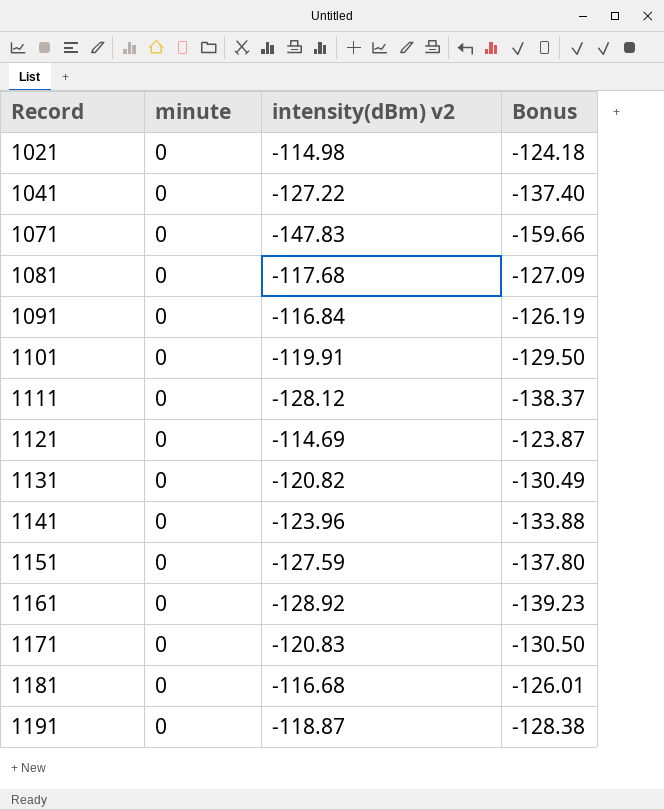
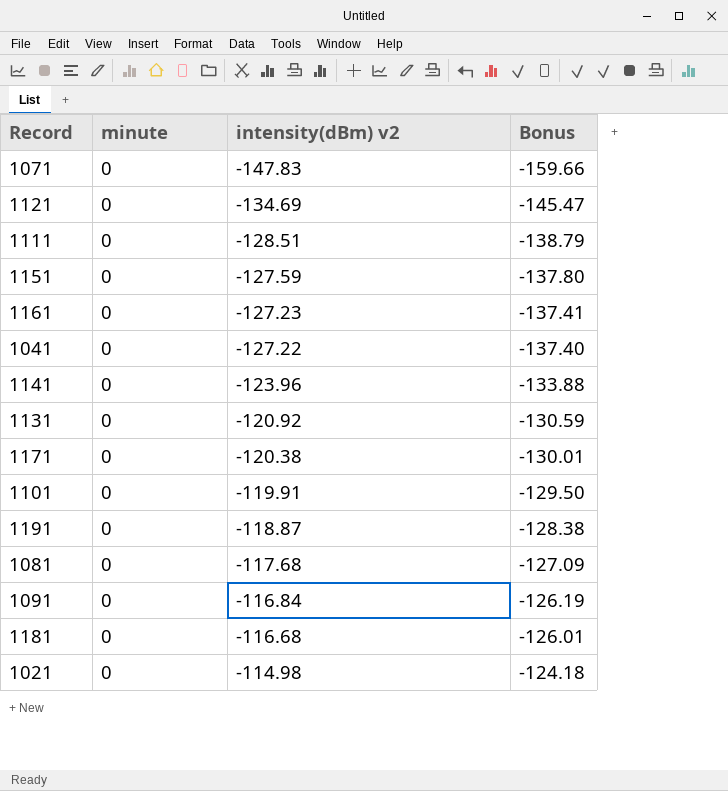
row order: Record ascending -> intensity(dBm) v2 ascending
1121 | intensity(dBm) v2: -114.69 -> -134.69
1121 | Bonus: -123.87 -> -145.47
1111 | intensity(dBm) v2: -128.12 -> -128.51
1111 | Bonus: -138.37 -> -138.79
1161 | intensity(dBm) v2: -128.92 -> -127.23
1161 | Bonus: -139.23 -> -137.41
1131 | intensity(dBm) v2: -120.82 -> -120.92
1131 | Bonus: -130.49 -> -130.59
1171 | intensity(dBm) v2: -120.83 -> -120.38
1171 | Bonus: -130.50 -> -130.01

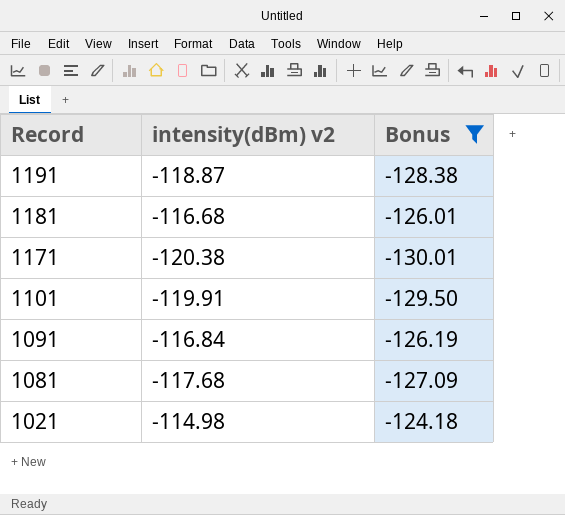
filter: none -> Bonus >= -130.01
row order: intensity(dBm) v2 ascending -> Record descending
column minute | position: 2 -> none

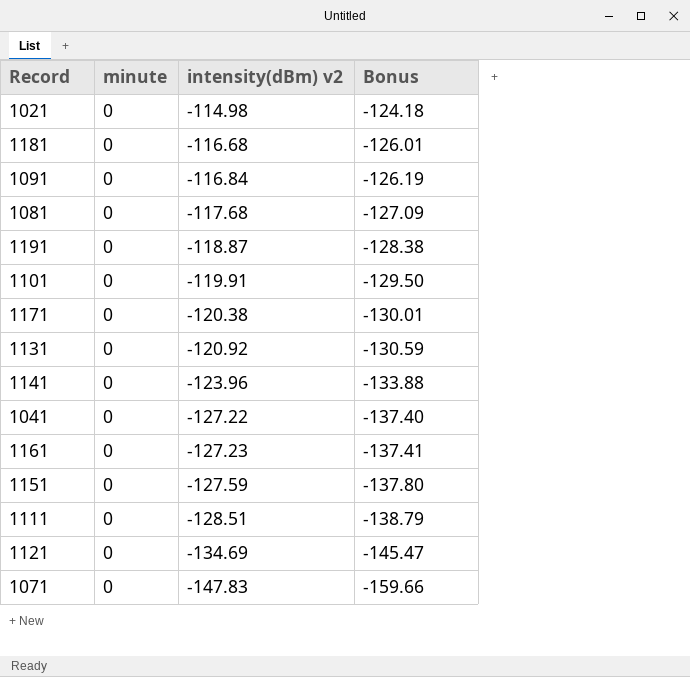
filter: Bonus >= -130.01 -> none
row order: Record descending -> intensity(dBm) v2 descending
column minute | position: none -> 2

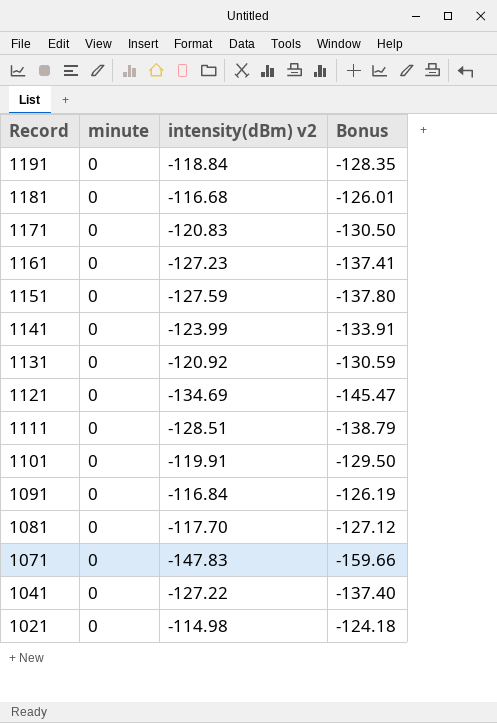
row order: intensity(dBm) v2 descending -> Record descending
1191 | intensity(dBm) v2: -118.87 -> -118.84
1191 | Bonus: -128.38 -> -128.35
1171 | intensity(dBm) v2: -120.38 -> -120.83
1171 | Bonus: -130.01 -> -130.50
1141 | intensity(dBm) v2: -123.96 -> -123.99
1141 | Bonus: -133.88 -> -133.91
1081 | intensity(dBm) v2: -117.68 -> -117.70
1081 | Bonus: -127.09 -> -127.12

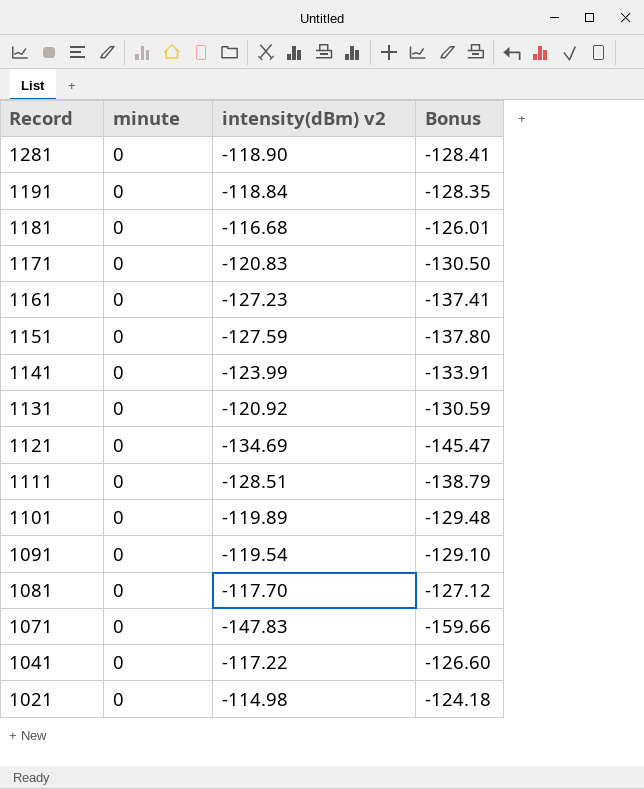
row 1281: none -> 0 | -118.90 | -128.41
1101 | intensity(dBm) v2: -119.91 -> -119.89
1101 | Bonus: -129.50 -> -129.48
1091 | intensity(dBm) v2: -116.84 -> -119.54
1091 | Bonus: -126.19 -> -129.10
1041 | intensity(dBm) v2: -127.22 -> -117.22
1041 | Bonus: -137.40 -> -126.60

